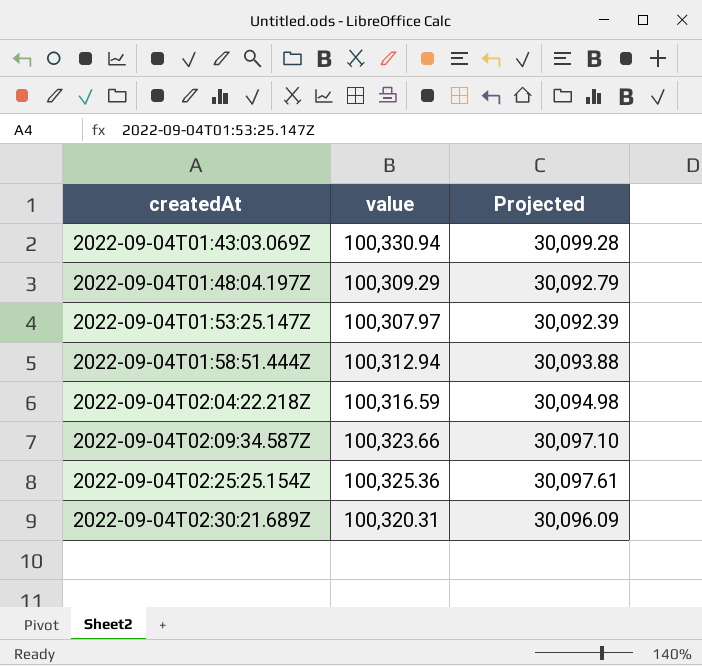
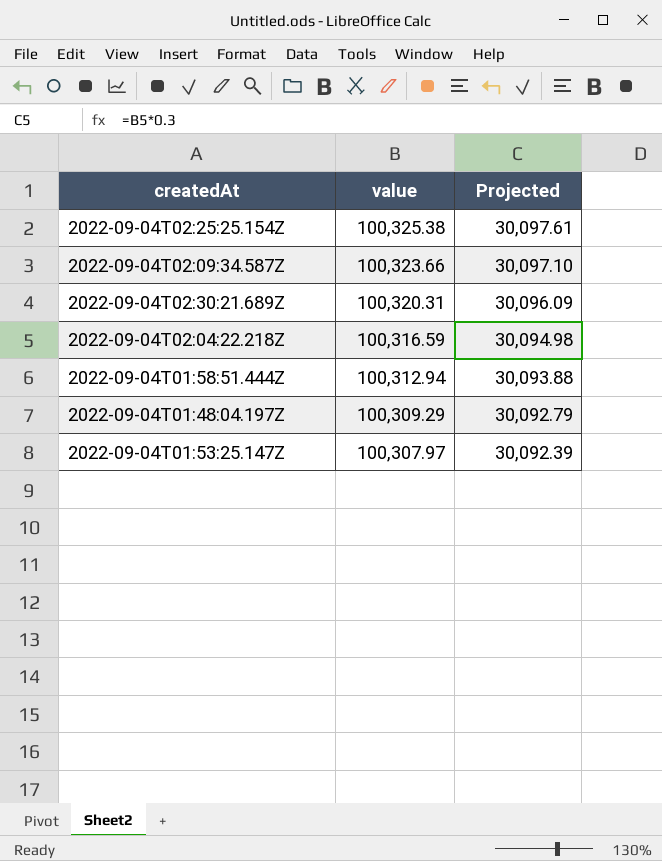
row order: createdAt ascending -> value descending
row 2022-09-04T01:43:03.069Z: 100,330.94 | 30,099.28 -> none
2022-09-04T02:25:25.154Z | value: 100,325.36 -> 100,325.38

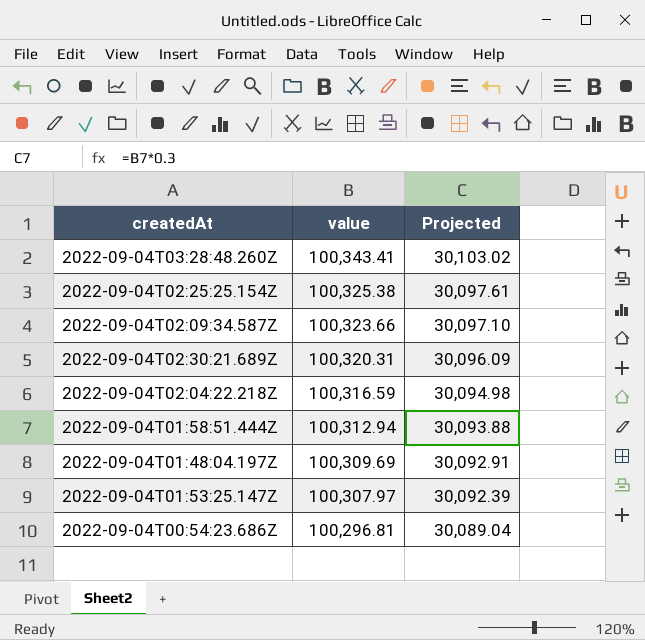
row 2022-09-04T03:28:48.260Z: none -> 100,343.41 | 30,103.02
2022-09-04T01:48:04.197Z | value: 100,309.29 -> 100,309.69
2022-09-04T01:48:04.197Z | Projected: 30,092.79 -> 30,092.91
row 2022-09-04T00:54:23.686Z: none -> 100,296.81 | 30,089.04

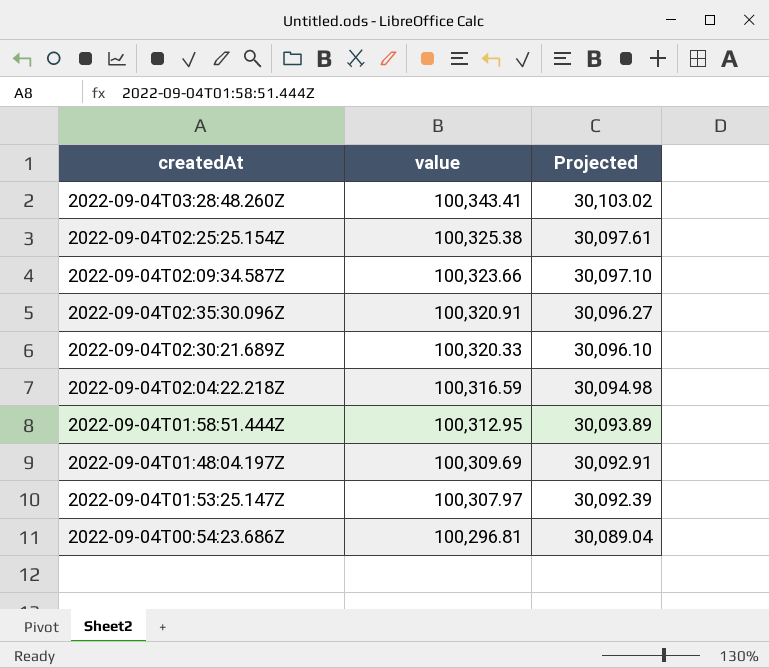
row 2022-09-04T02:35:30.096Z: none -> 100,320.91 | 30,096.27
2022-09-04T02:30:21.689Z | value: 100,320.31 -> 100,320.33
2022-09-04T02:30:21.689Z | Projected: 30,096.09 -> 30,096.10
2022-09-04T01:58:51.444Z | value: 100,312.94 -> 100,312.95
2022-09-04T01:58:51.444Z | Projected: 30,093.88 -> 30,093.89

